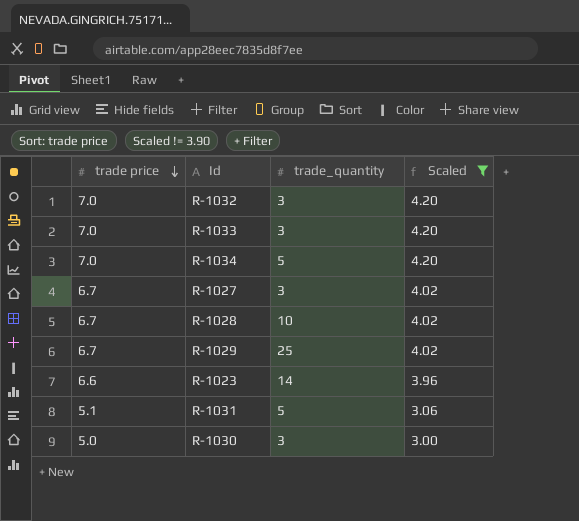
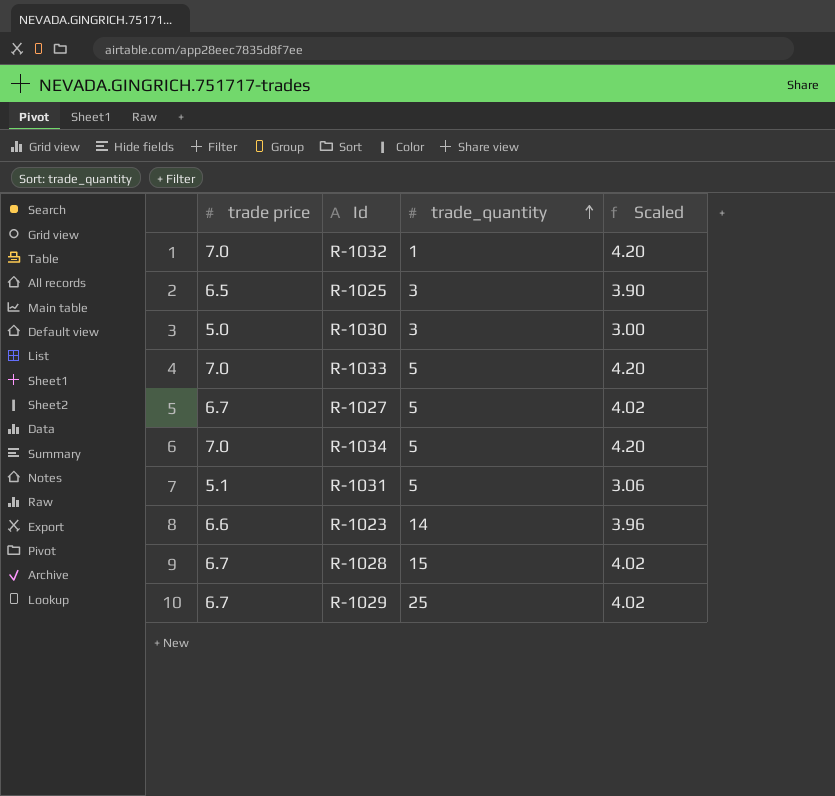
filter: Scaled != 3.90 -> none
row order: trade price descending -> trade_quantity ascending
R-1032 | trade_quantity: 3 -> 1
R-1033 | trade_quantity: 3 -> 5
R-1027 | trade_quantity: 3 -> 5
R-1028 | trade_quantity: 10 -> 15

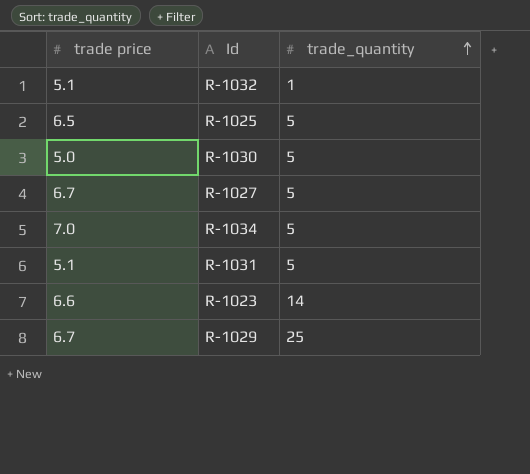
column Scaled | formula: [trade price] * 0.6 -> none
row R-1033: 7.0 | 5 | 4.20 -> none
row R-1028: 6.7 | 15 | 4.02 -> none
R-1032 | trade price: 7.0 -> 5.1
R-1025 | trade_quantity: 3 -> 5
R-1030 | trade_quantity: 3 -> 5

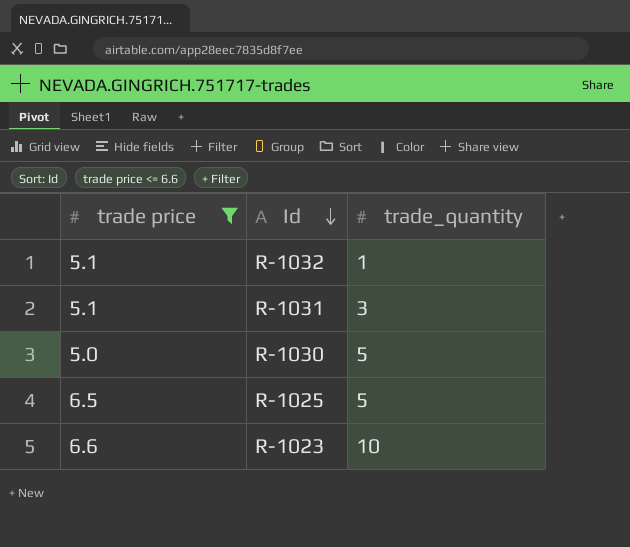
filter: none -> trade price <= 6.6
row order: trade_quantity ascending -> Id descending
R-1031 | trade_quantity: 5 -> 3
R-1023 | trade_quantity: 14 -> 10

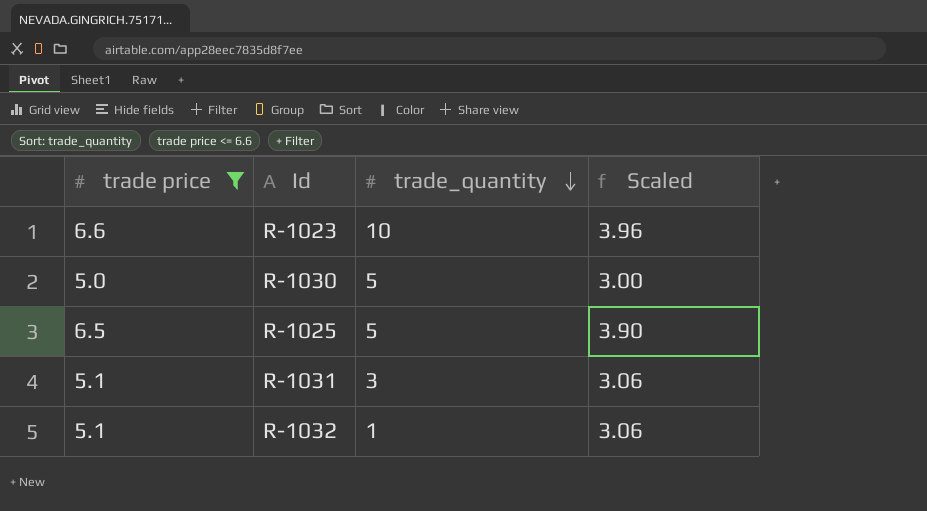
row order: Id descending -> trade_quantity descending
column Scaled | formula: none -> [trade price] * 0.6

